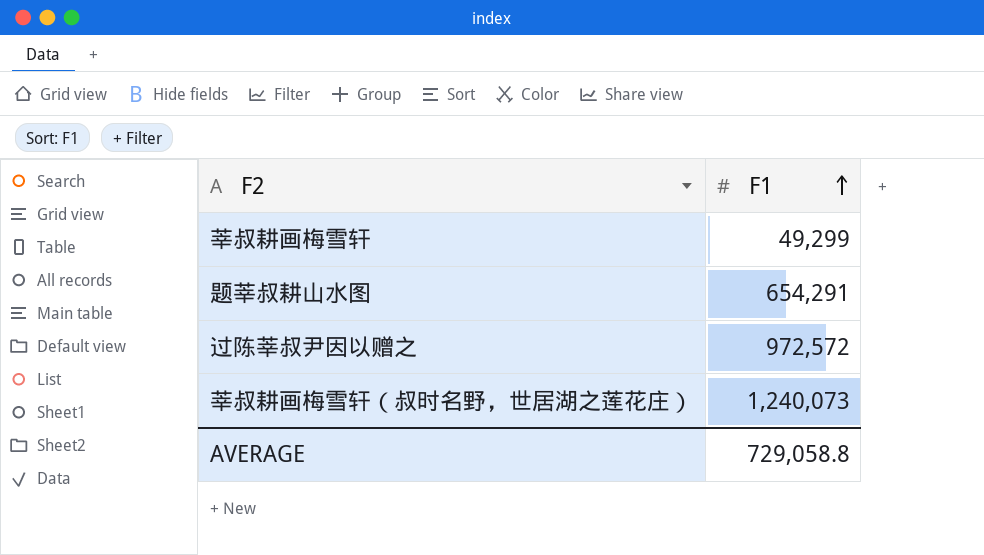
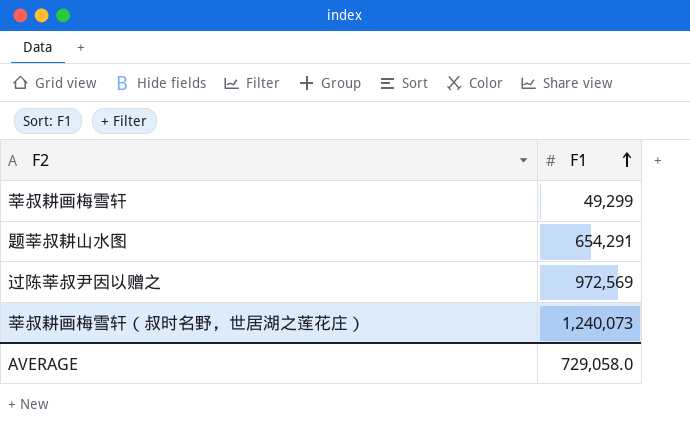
过陈莘叔尹因以赠之 | F1: 972,572 -> 972,569
AVERAGE | F1: 729,058.8 -> 729,058.0

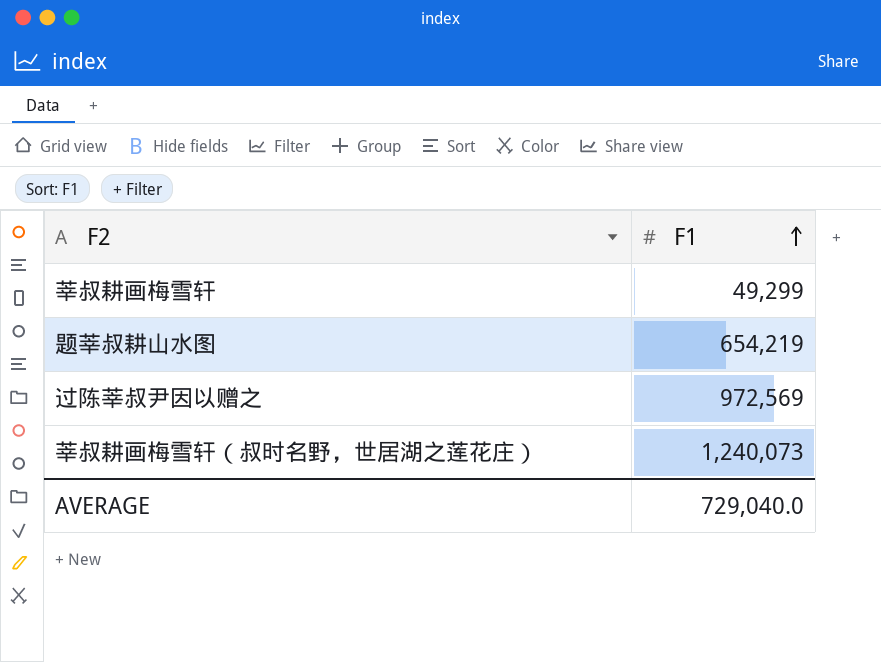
题莘叔耕山水图 | F1: 654,291 -> 654,219
AVERAGE | F1: 729,058.0 -> 729,040.0

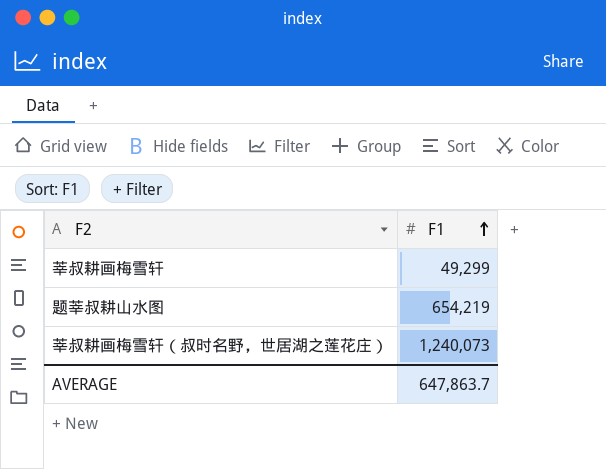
row 过陈莘叔尹因以赠之: 972,569 -> none
AVERAGE | F1: 729,040.0 -> 647,863.7

